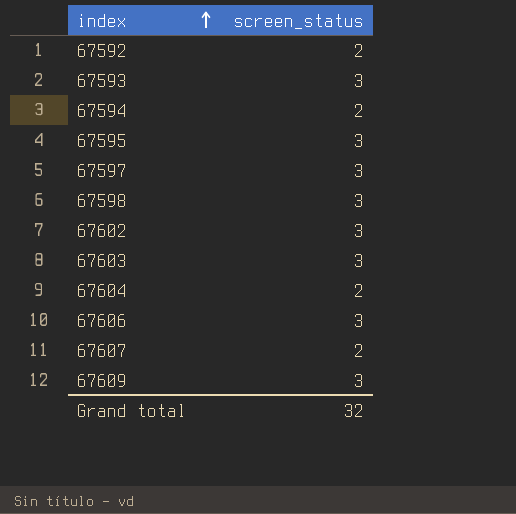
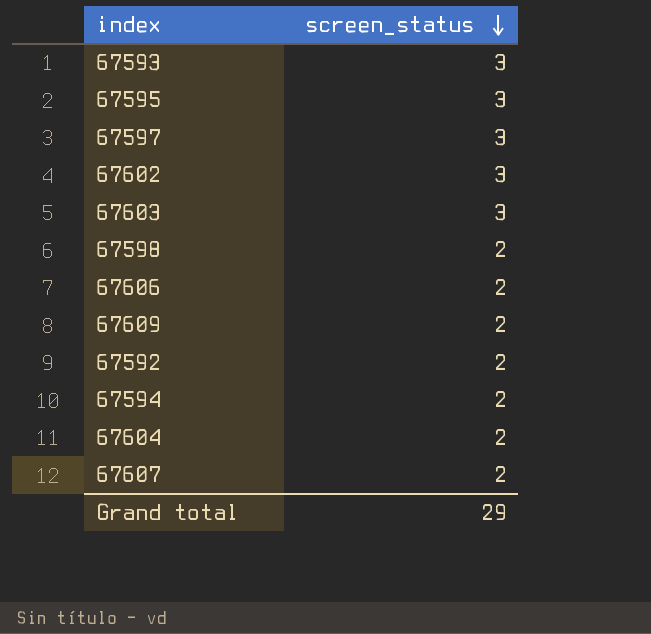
row order: index ascending -> screen_status descending
67598 | screen_status: 3 -> 2
67606 | screen_status: 3 -> 2
67609 | screen_status: 3 -> 2
Grand total | screen_status: 32 -> 29

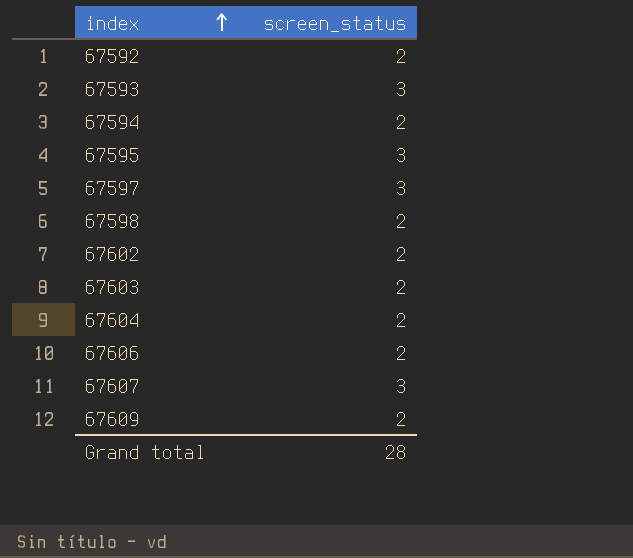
row order: screen_status descending -> index ascending
67602 | screen_status: 3 -> 2
67603 | screen_status: 3 -> 2
67607 | screen_status: 2 -> 3
Grand total | screen_status: 29 -> 28

